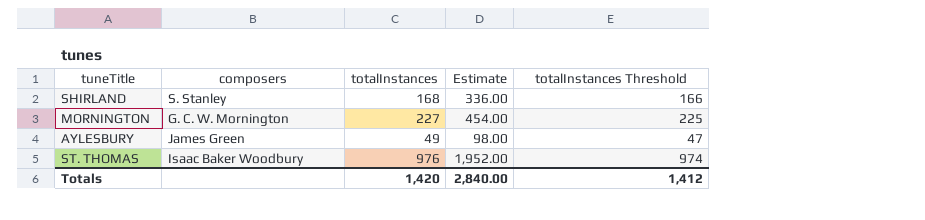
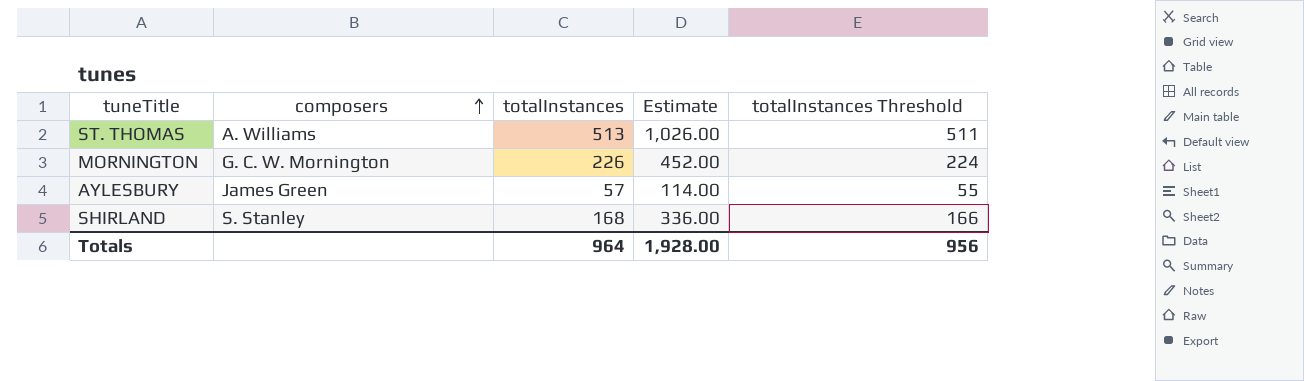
row order: none -> composers ascending
ST. THOMAS | composers: Isaac Baker Woodbury -> A. Williams
ST. THOMAS | totalInstances: 976 -> 513
ST. THOMAS | Estimate: 1,952.00 -> 1,026.00
ST. THOMAS | totalInstances Threshold: 974 -> 511
MORNINGTON | totalInstances: 227 -> 226
MORNINGTON | Estimate: 454.00 -> 452.00
MORNINGTON | totalInstances Threshold: 225 -> 224
AYLESBURY | totalInstances: 49 -> 57
AYLESBURY | Estimate: 98.00 -> 114.00
AYLESBURY | totalInstances Threshold: 47 -> 55
Totals | totalInstances: 1,420 -> 964
Totals | Estimate: 2,840.00 -> 1,928.00
Totals | totalInstances Threshold: 1,412 -> 956

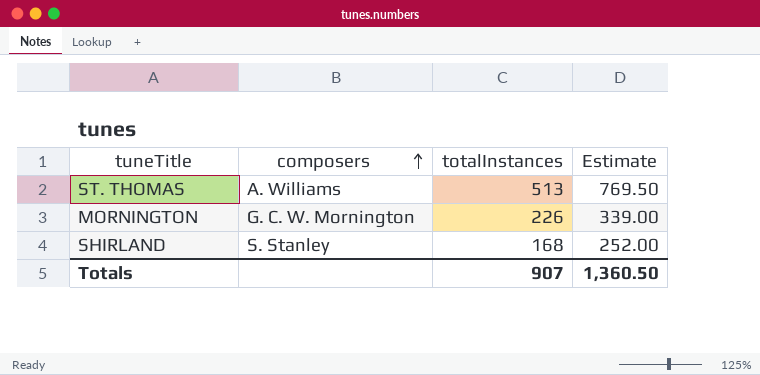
column totalInstances Threshold | formula: [totalInstances] - 2 -> none
column Estimate | formula: [totalInstances] * 2 -> [totalInstances] * 1.5
row AYLESBURY: James Green | 57 | 114.00 | 55 -> none
Totals | totalInstances: 964 -> 907
Totals | Estimate: 1,928.00 -> 1,360.50

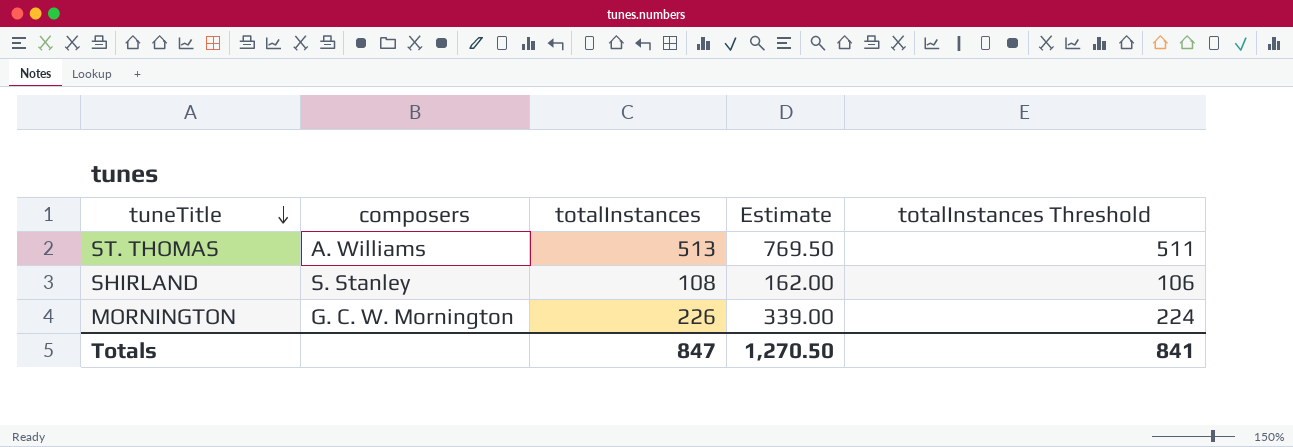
row order: composers ascending -> tuneTitle descending
column totalInstances Threshold | formula: none -> [totalInstances] - 2
SHIRLAND | totalInstances: 168 -> 108
SHIRLAND | Estimate: 252.00 -> 162.00
Totals | totalInstances: 907 -> 847
Totals | Estimate: 1,360.50 -> 1,270.50

